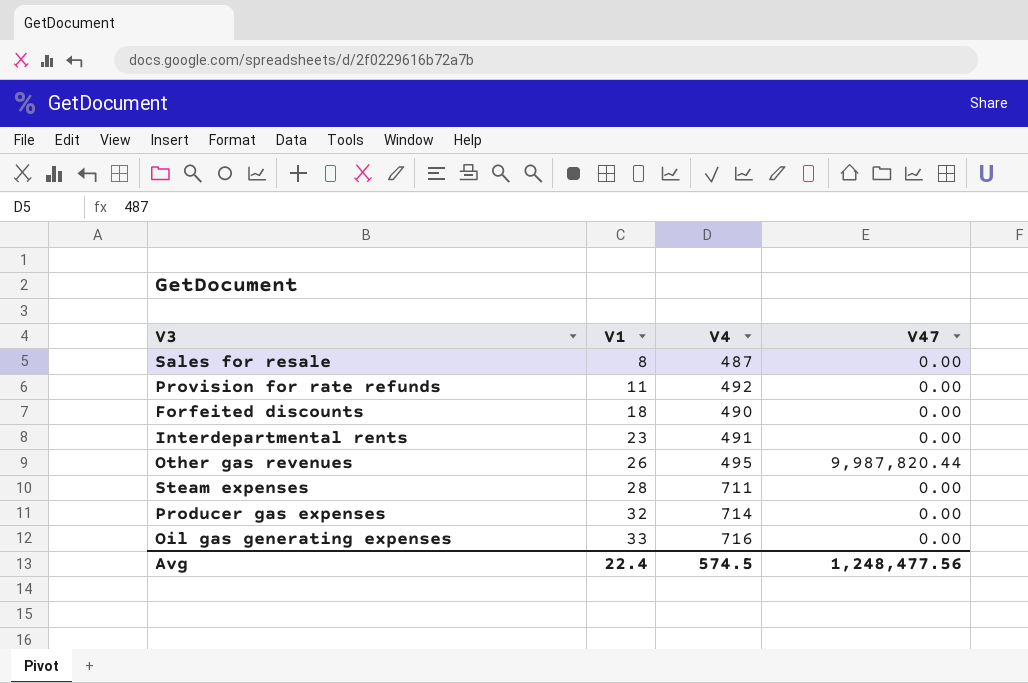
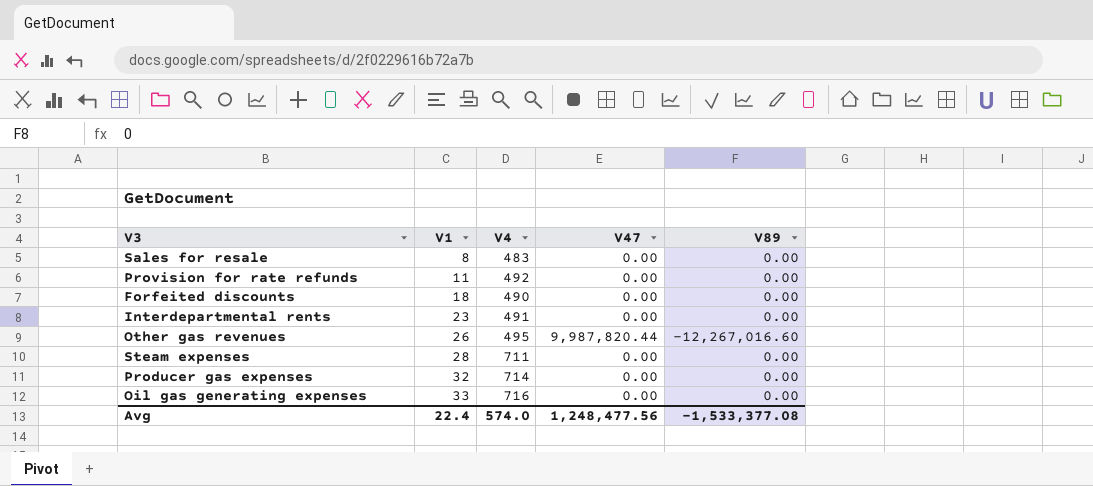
column V89 | position: none -> 5
Sales for resale | V4: 487 -> 483
Avg | V4: 574.5 -> 574.0

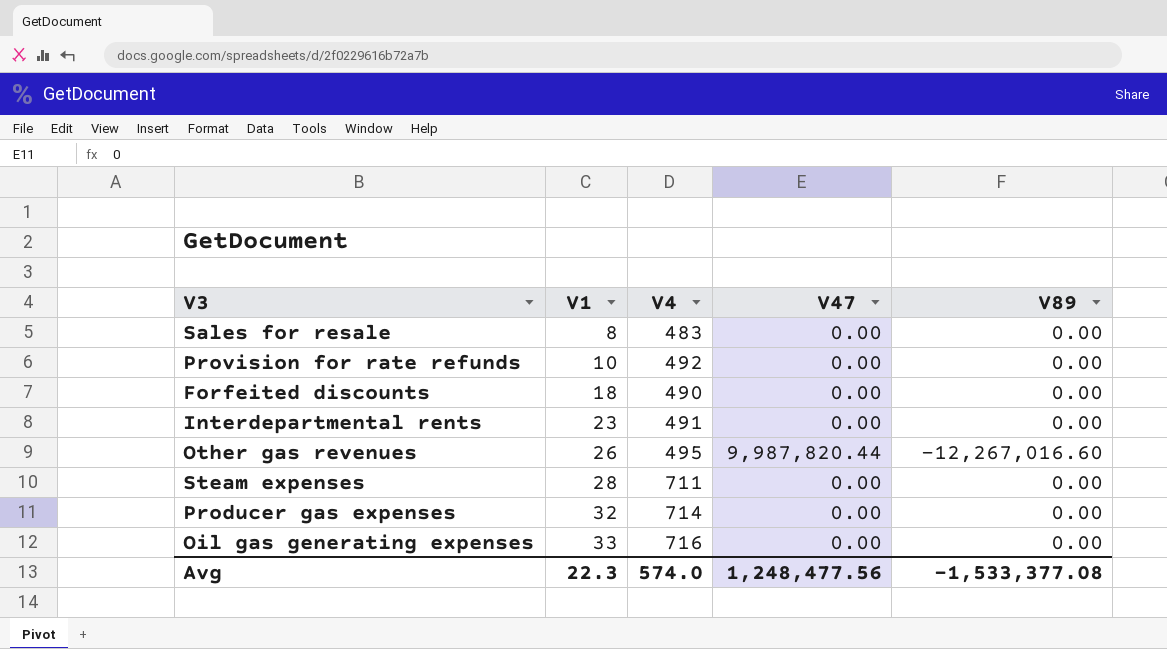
Provision for rate refunds | V1: 11 -> 10
Avg | V1: 22.4 -> 22.3

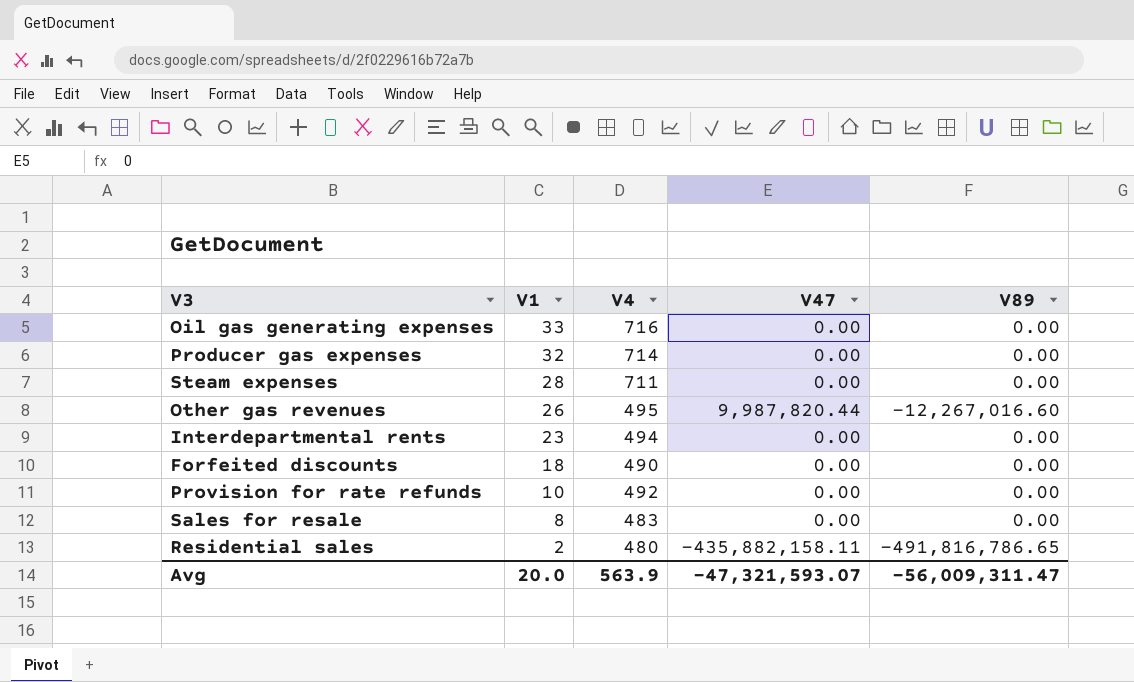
row order: V1 ascending -> V1 descending
Interdepartmental rents | V4: 491 -> 494
row Residential sales: none -> 2 | 480 | -435,882,158.11 | -491,816,786.65
Avg | V1: 22.3 -> 20.0
Avg | V4: 574.0 -> 563.9
Avg | V47: 1,248,477.56 -> -47,321,593.07
Avg | V89: -1,533,377.08 -> -56,009,311.47

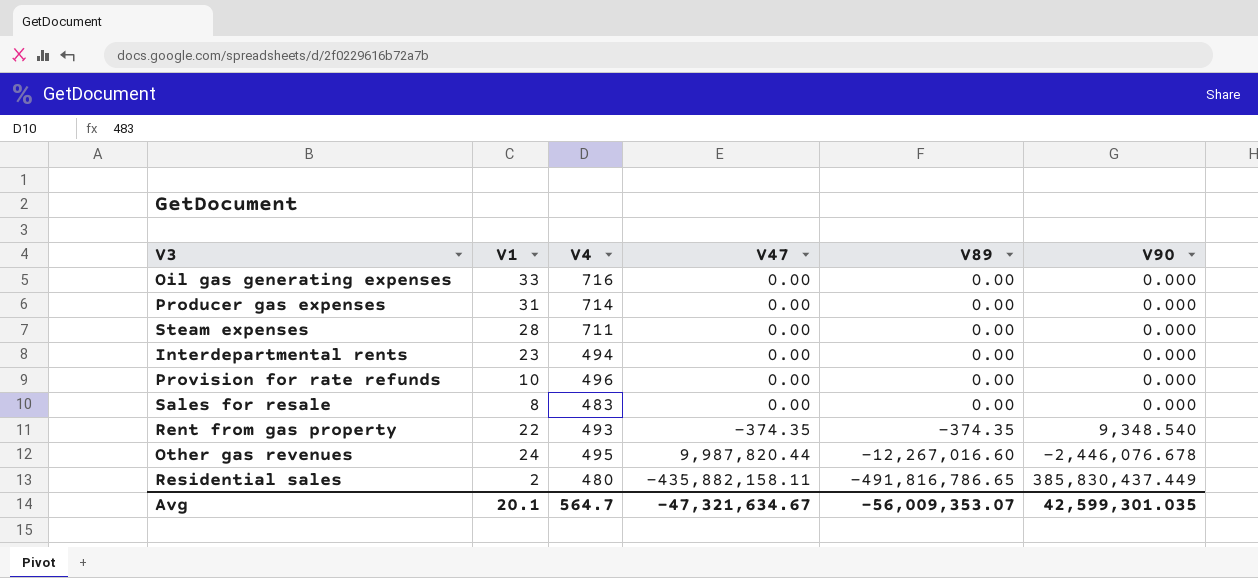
row order: V1 descending -> V89 descending
column V90 | position: none -> 6
row Forfeited discounts: 18 | 490 | 0.00 | 0.00 -> none
Producer gas expenses | V1: 32 -> 31
Provision for rate refunds | V4: 492 -> 496
row Rent from gas property: none -> 22 | 493 | -374.35 | -374.35 | 9,348.540
Other gas revenues | V1: 26 -> 24
Avg | V1: 20.0 -> 20.1
Avg | V4: 563.9 -> 564.7
Avg | V47: -47,321,593.07 -> -47,321,634.67
Avg | V89: -56,009,311.47 -> -56,009,353.07

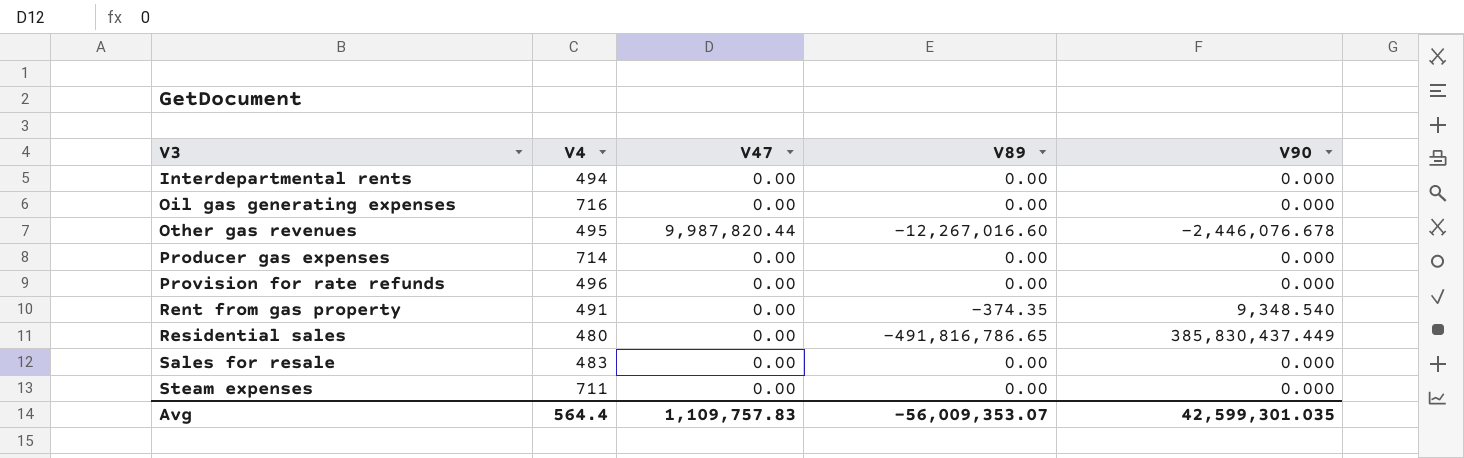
row order: V89 descending -> V3 ascending
column V1 | position: 2 -> none
Rent from gas property | V4: 493 -> 491
Rent from gas property | V47: -374.35 -> 0.00
Residential sales | V47: -435,882,158.11 -> 0.00
Avg | V4: 564.7 -> 564.4
Avg | V47: -47,321,634.67 -> 1,109,757.83

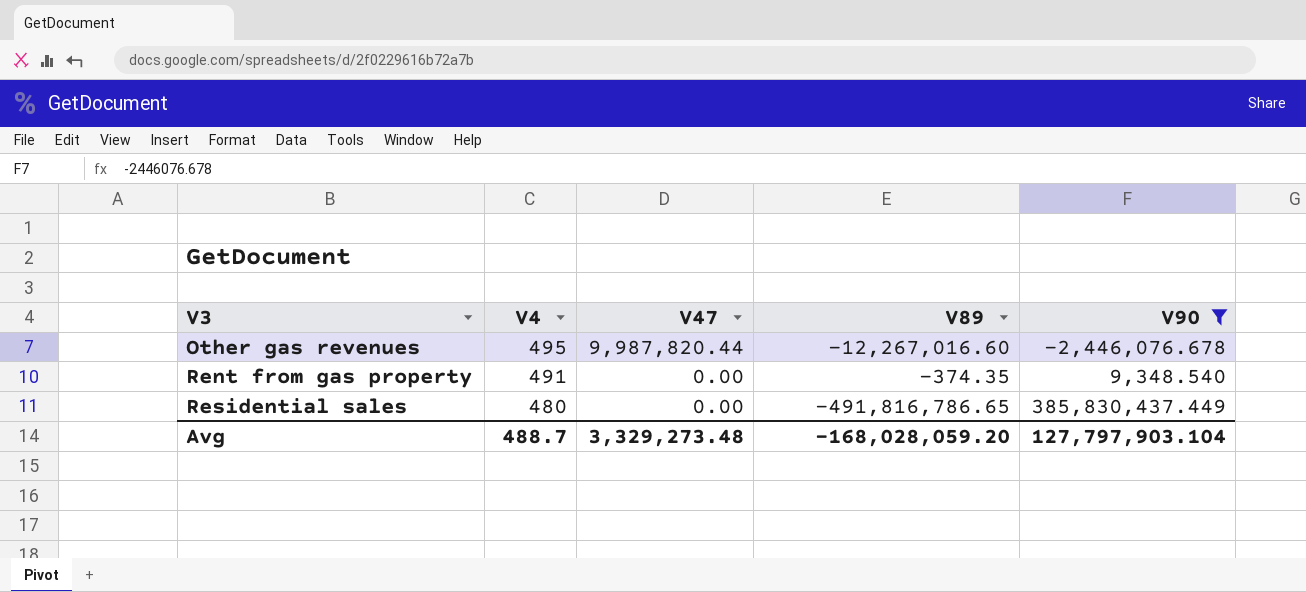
filter: none -> V90 != 0.000
Avg | V4: 564.4 -> 488.7
Avg | V47: 1,109,757.83 -> 3,329,273.48
Avg | V89: -56,009,353.07 -> -168,028,059.20
Avg | V90: 42,599,301.035 -> 127,797,903.104

